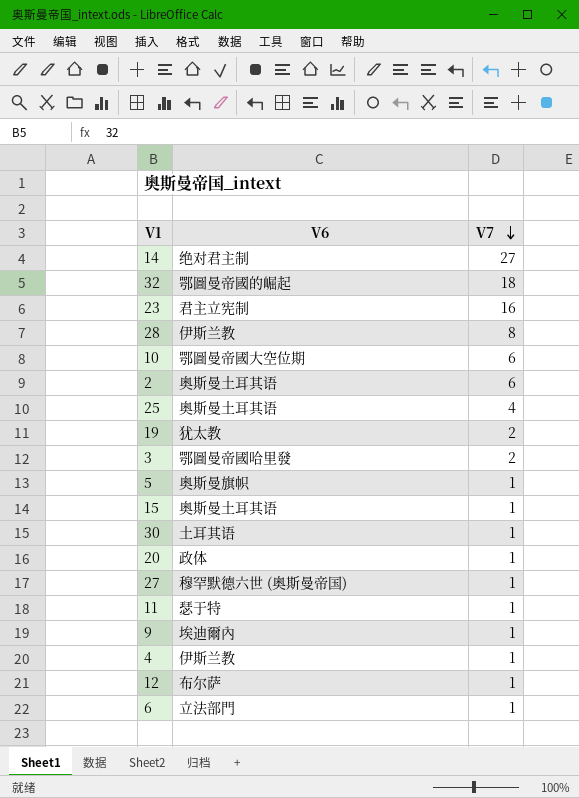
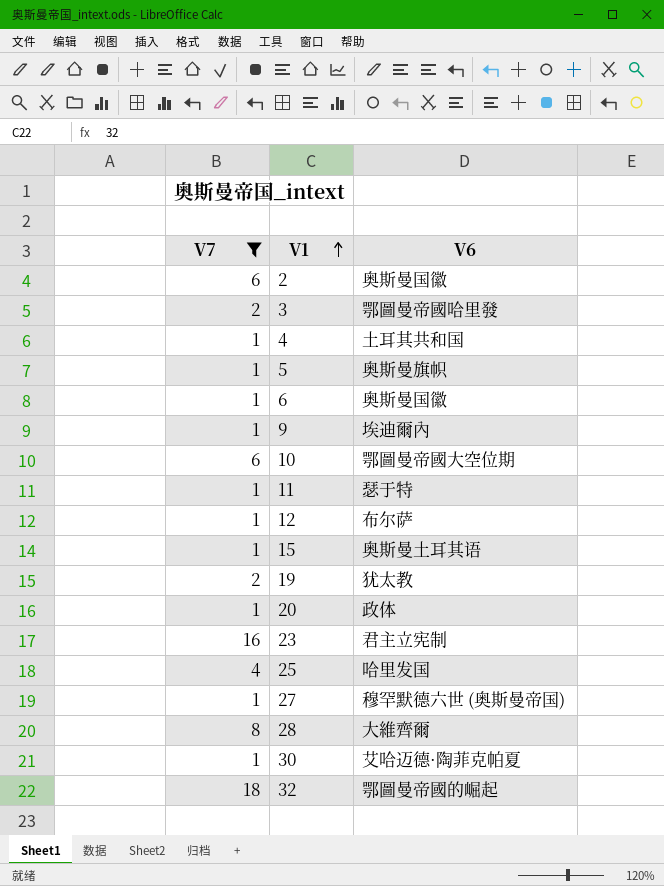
filter: none -> V7 != 27
row order: V7 descending -> V1 ascending
column V7 | position: 3 -> 1
2 | V6: 奥斯曼土耳其语 -> 奥斯曼国徽
4 | V6: 伊斯兰教 -> 土耳其共和国
6 | V6: 立法部門 -> 奥斯曼国徽
25 | V6: 奥斯曼土耳其语 -> 哈里发国
28 | V6: 伊斯兰教 -> 大維齊爾
30 | V6: 土耳其语 -> 艾哈迈德·陶菲克帕夏

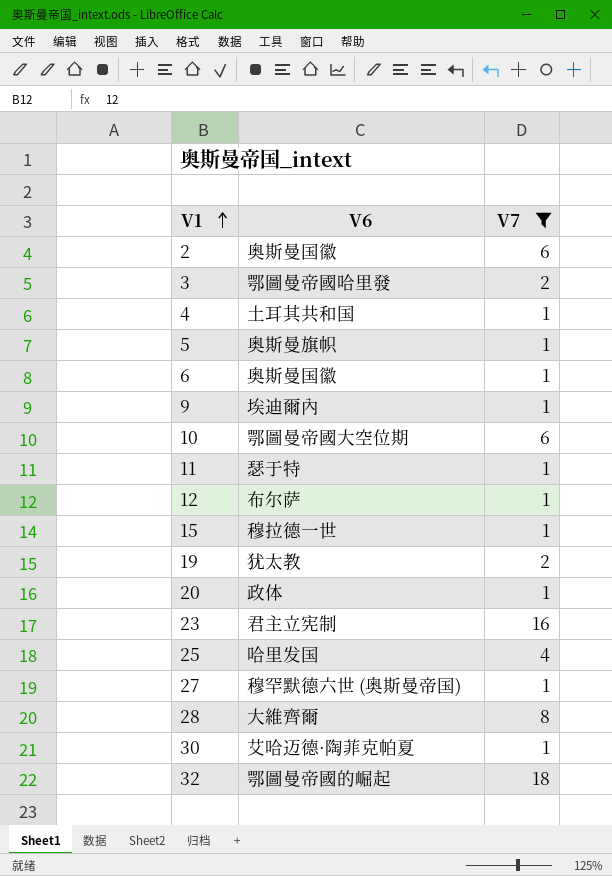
column V7 | position: 1 -> 3
15 | V6: 奥斯曼土耳其语 -> 穆拉德一世

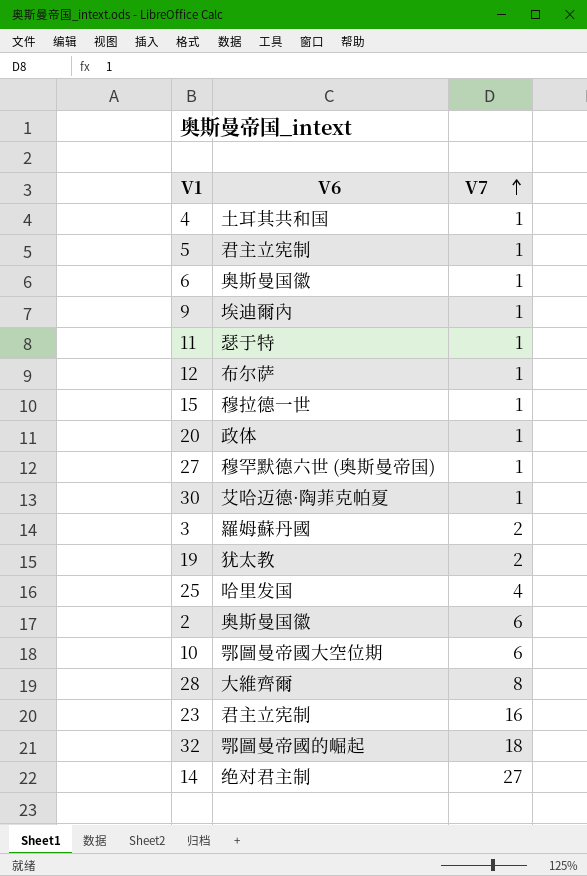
filter: V7 != 27 -> none
row order: V1 ascending -> V7 ascending
5 | V6: 奥斯曼旗帜 -> 君主立宪制
3 | V6: 鄂圖曼帝國哈里發 -> 羅姆蘇丹國

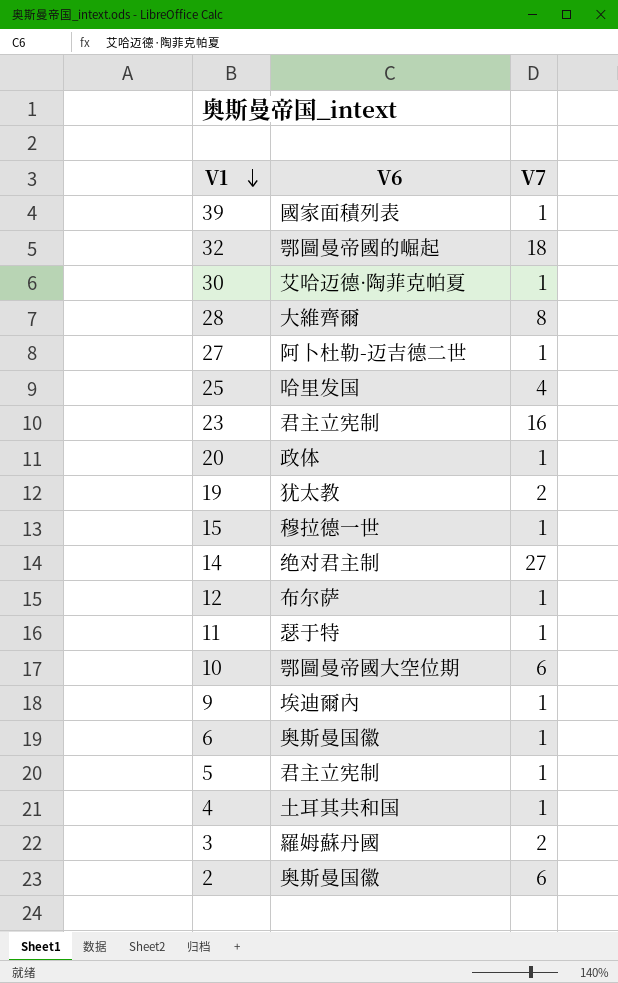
row order: V7 ascending -> V1 descending
row 39: none -> 國家面積列表 | 1
27 | V6: 穆罕默德六世 (奥斯曼帝国) -> 阿卜杜勒-迈吉德二世

